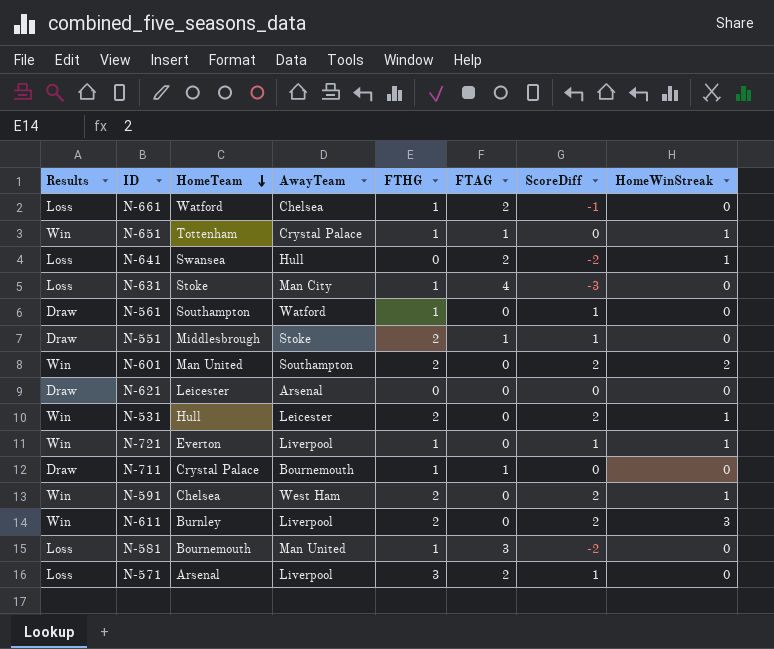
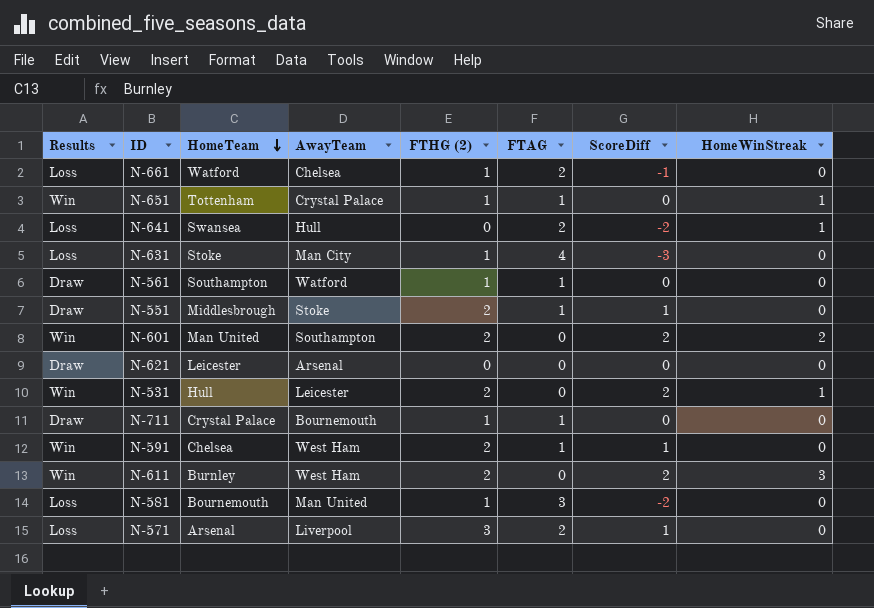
column name: FTHG -> FTHG (2)
row N-721: Win | Everton | Liverpool | 1 | 0 | 1 | 1 -> none
N-561 | FTAG: 0 -> 1
N-561 | ScoreDiff: 1 -> 0
N-591 | FTAG: 0 -> 1
N-591 | ScoreDiff: 2 -> 1
N-591 | HomeWinStreak: 1 -> 0
N-611 | AwayTeam: Liverpool -> West Ham

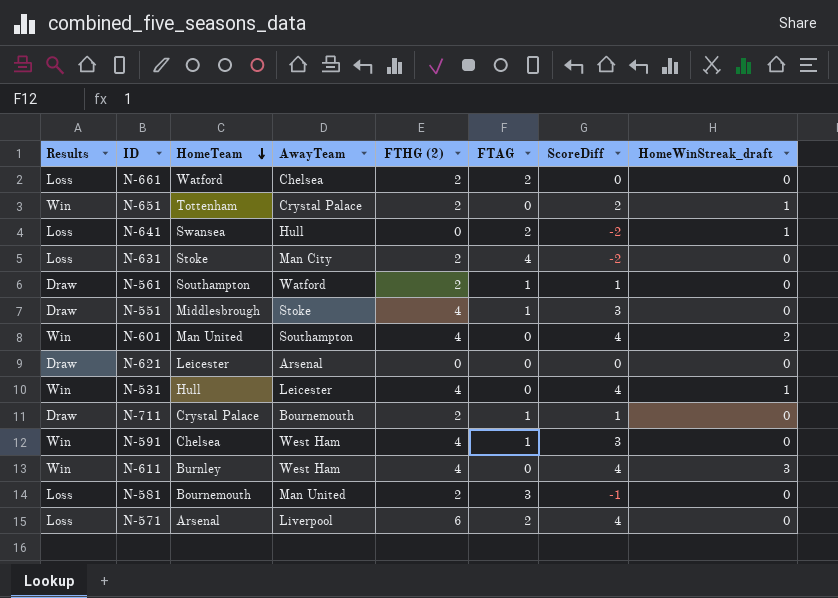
column name: HomeWinStreak -> HomeWinStreak_draft
N-661 | FTHG (2): 1 -> 2
N-661 | ScoreDiff: -1 -> 0
N-651 | FTHG (2): 1 -> 2
N-651 | FTAG: 1 -> 0
N-651 | ScoreDiff: 0 -> 2
N-631 | FTHG (2): 1 -> 2
N-631 | ScoreDiff: -3 -> -2
N-561 | FTHG (2): 1 -> 2
N-561 | ScoreDiff: 0 -> 1
N-551 | FTHG (2): 2 -> 4
N-551 | ScoreDiff: 1 -> 3
N-601 | FTHG (2): 2 -> 4
N-601 | ScoreDiff: 2 -> 4
N-531 | FTHG (2): 2 -> 4
N-531 | ScoreDiff: 2 -> 4
N-711 | FTHG (2): 1 -> 2
N-711 | ScoreDiff: 0 -> 1
N-591 | FTHG (2): 2 -> 4
N-591 | ScoreDiff: 1 -> 3
N-611 | FTHG (2): 2 -> 4
N-611 | ScoreDiff: 2 -> 4
N-581 | FTHG (2): 1 -> 2
N-581 | ScoreDiff: -2 -> -1
N-571 | FTHG (2): 3 -> 6
N-571 | ScoreDiff: 1 -> 4

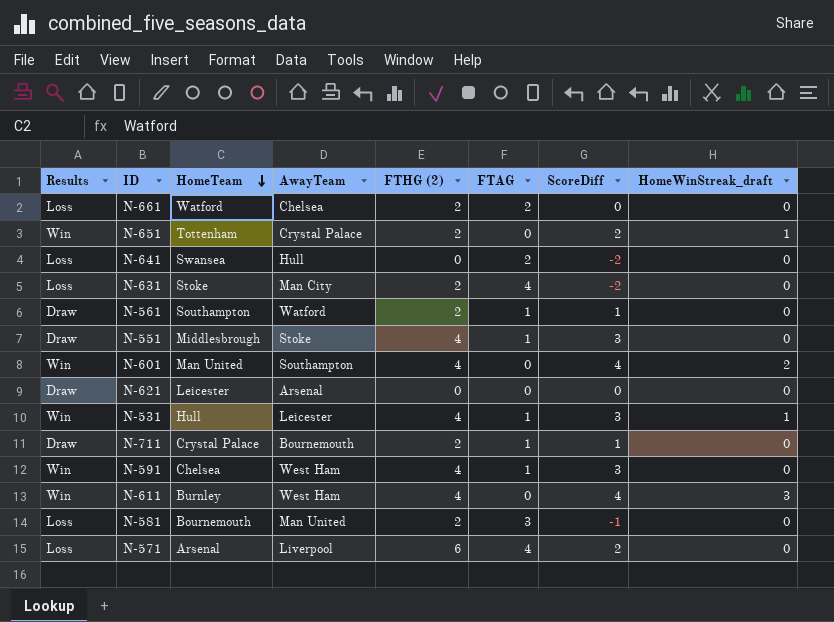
N-641 | HomeWinStreak_draft: 1 -> 0
N-531 | FTAG: 0 -> 1
N-531 | ScoreDiff: 4 -> 3
N-571 | FTAG: 2 -> 4
N-571 | ScoreDiff: 4 -> 2

